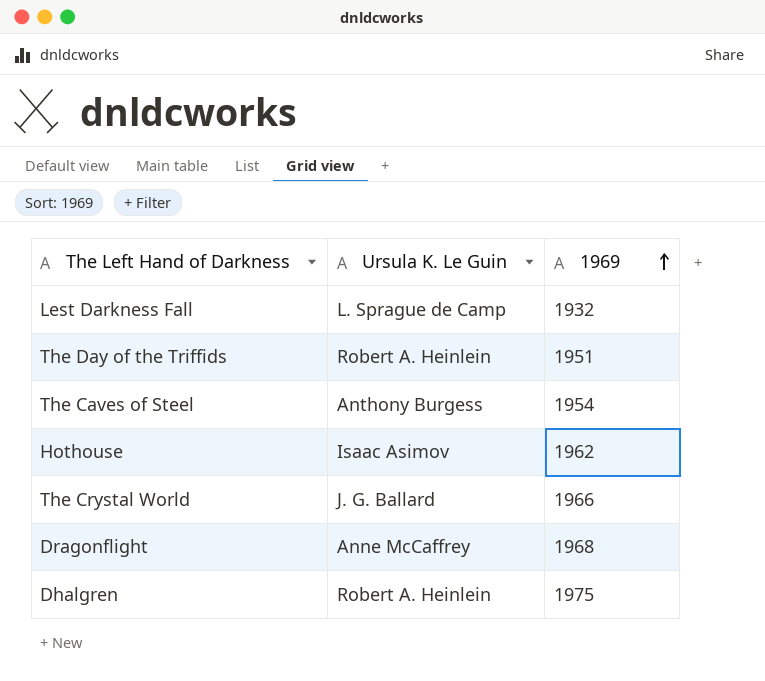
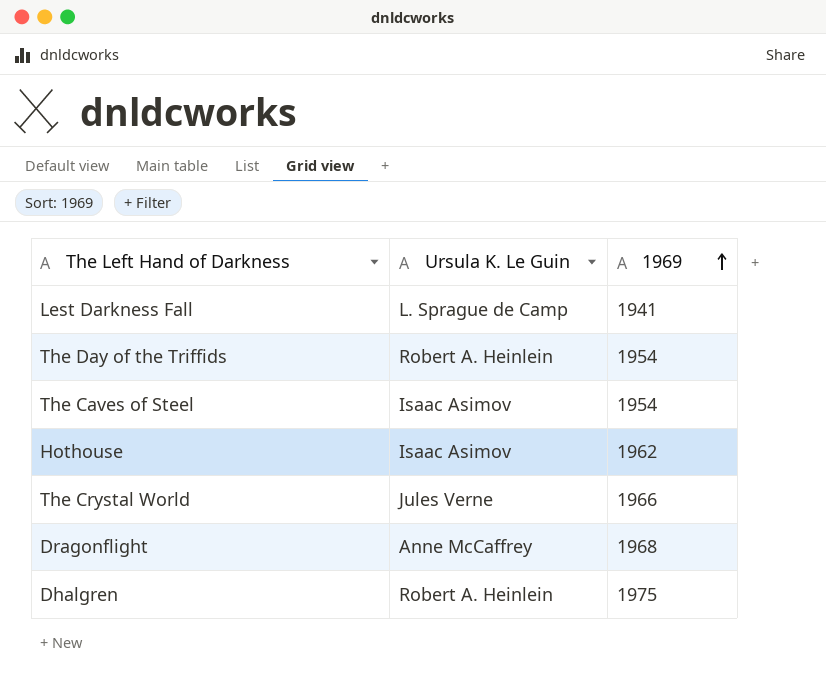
Lest Darkness Fall | 1969: 1932 -> 1941
The Day of the Triffids | 1969: 1951 -> 1954
The Caves of Steel | Ursula K. Le Guin: Anthony Burgess -> Isaac Asimov
The Crystal World | Ursula K. Le Guin: J. G. Ballard -> Jules Verne

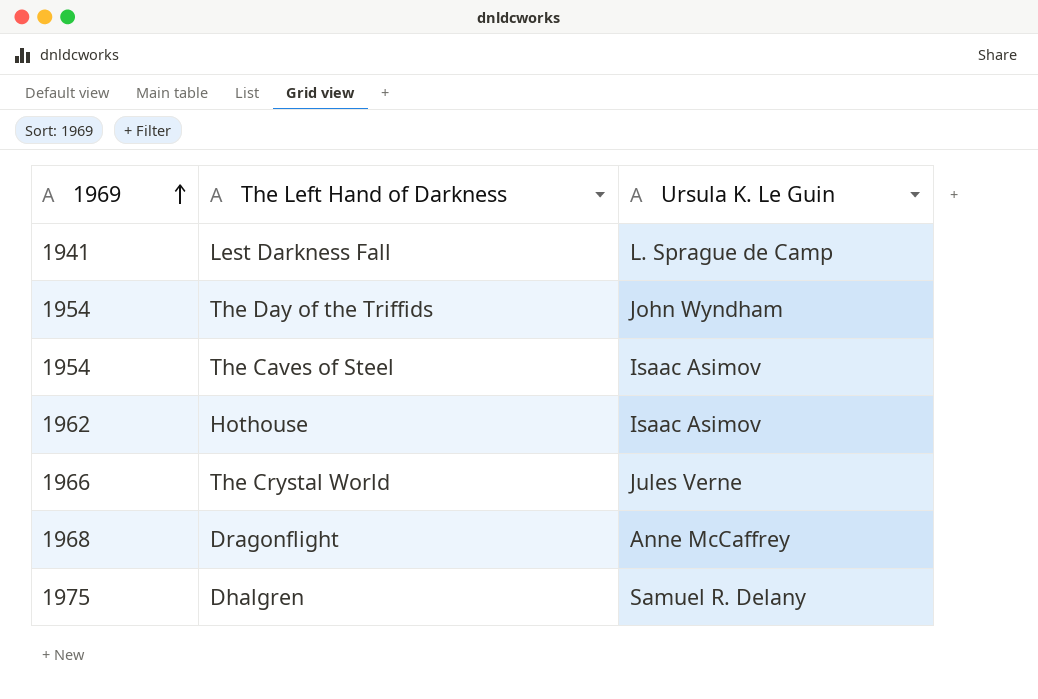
column 1969 | position: 3 -> 1
The Day of the Triffids | Ursula K. Le Guin: Robert A. Heinlein -> John Wyndham
Dhalgren | Ursula K. Le Guin: Robert A. Heinlein -> Samuel R. Delany

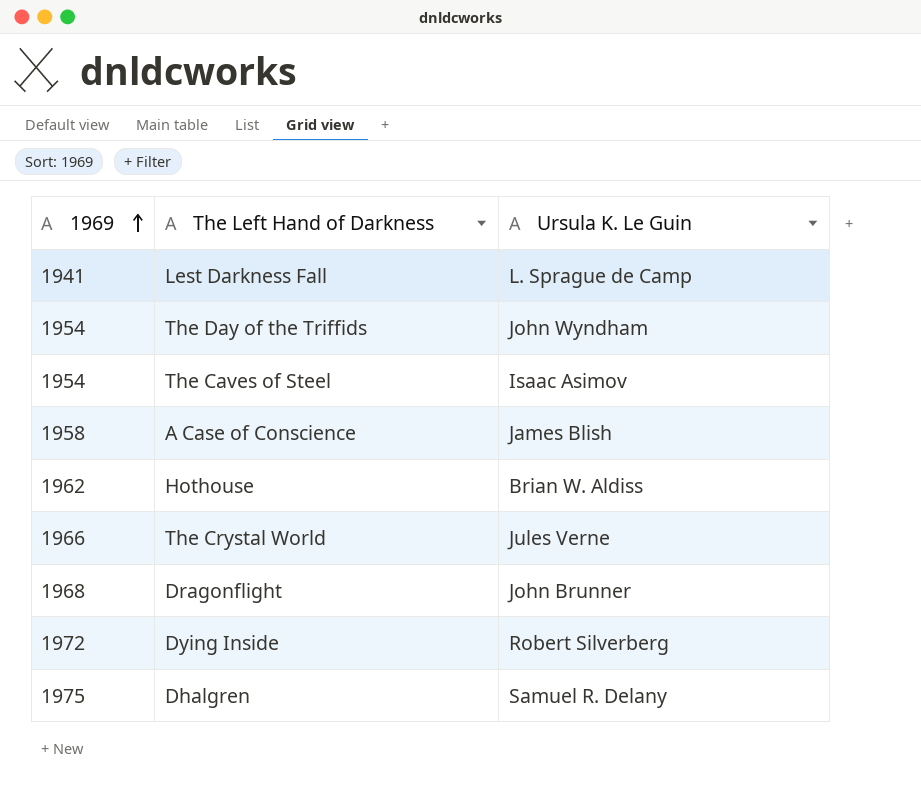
row A Case of Conscience: none -> 1958 | James Blish
Hothouse | Ursula K. Le Guin: Isaac Asimov -> Brian W. Aldiss
Dragonflight | Ursula K. Le Guin: Anne McCaffrey -> John Brunner
row Dying Inside: none -> 1972 | Robert Silverberg

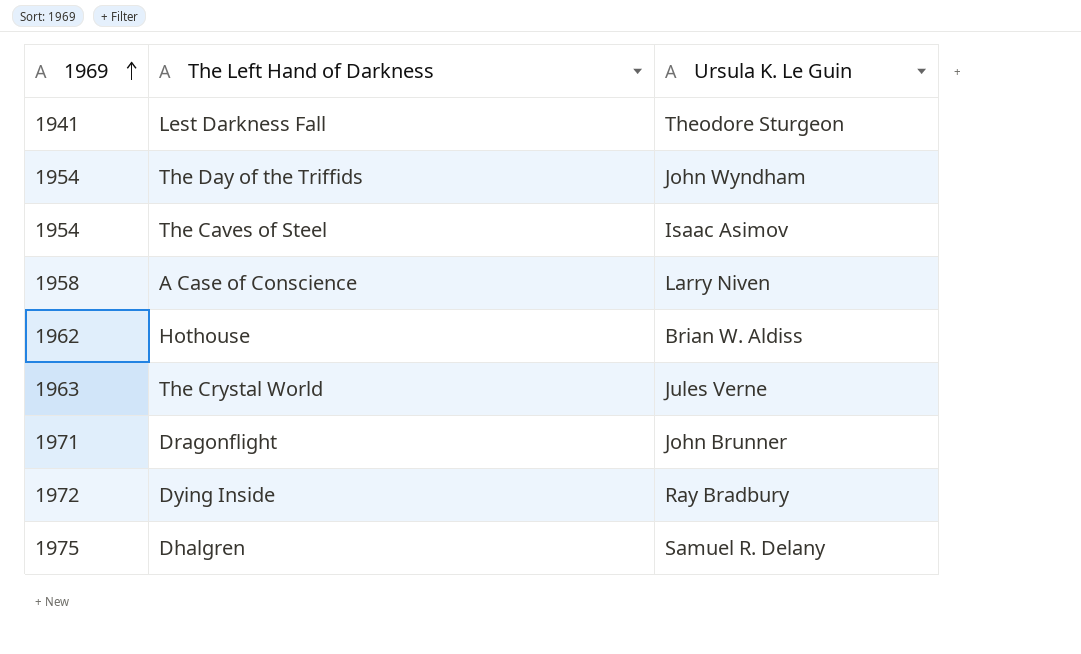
Lest Darkness Fall | Ursula K. Le Guin: L. Sprague de Camp -> Theodore Sturgeon
A Case of Conscience | Ursula K. Le Guin: James Blish -> Larry Niven
The Crystal World | 1969: 1966 -> 1963
Dragonflight | 1969: 1968 -> 1971
Dying Inside | Ursula K. Le Guin: Robert Silverberg -> Ray Bradbury

